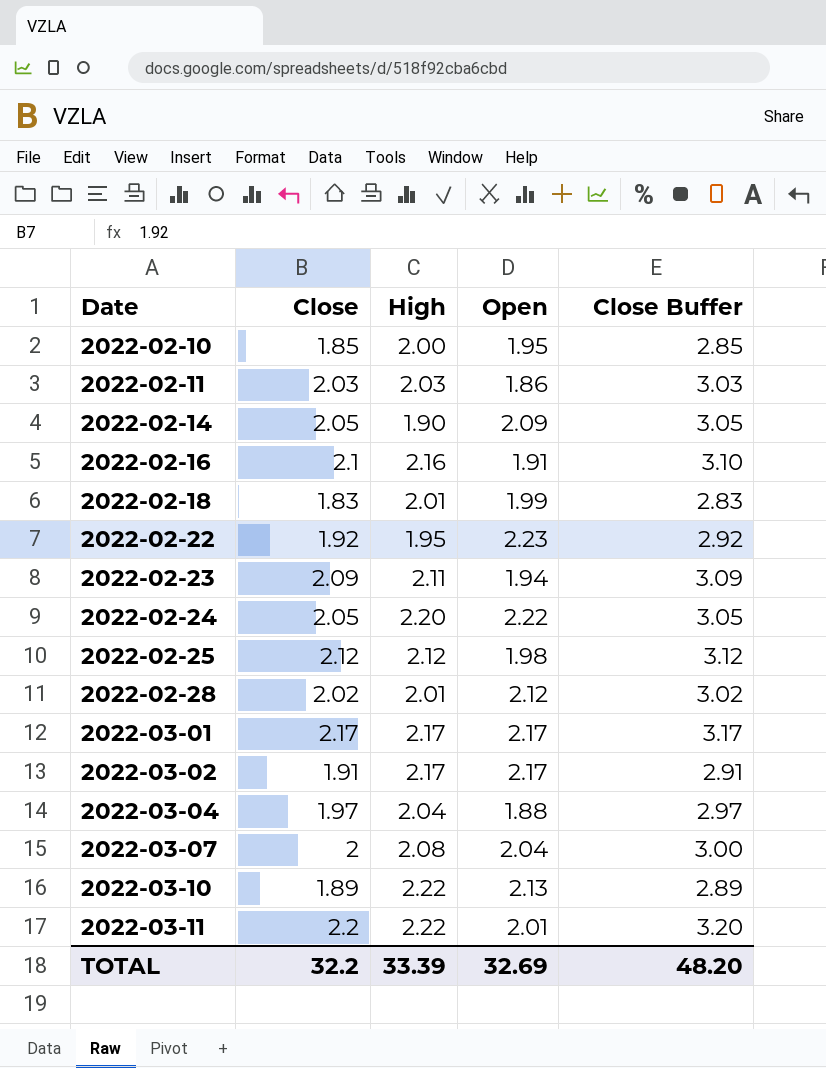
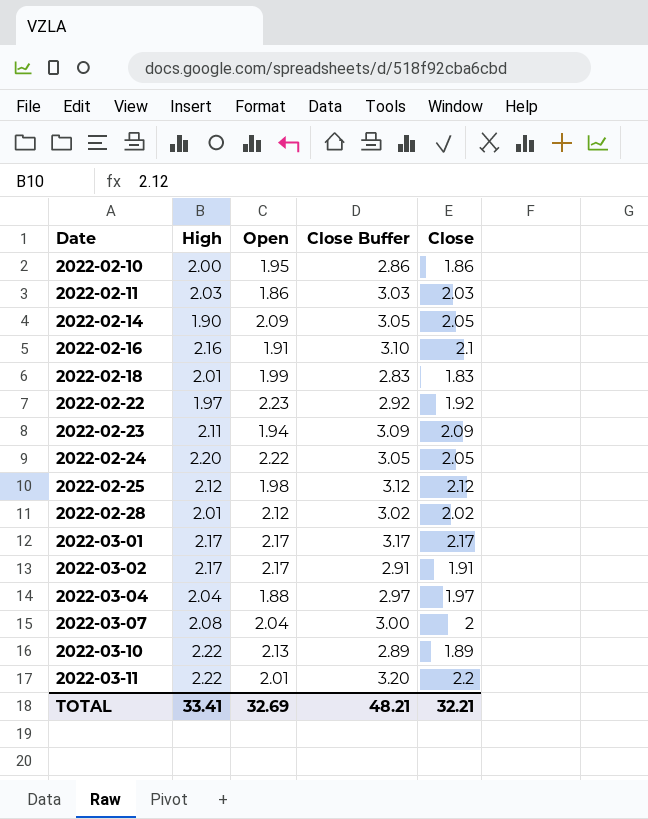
column Close | position: 2 -> 5
2022-02-10 | Close Buffer: 2.85 -> 2.86
2022-02-10 | Close: 1.85 -> 1.86
2022-02-22 | High: 1.95 -> 1.97
TOTAL | High: 33.39 -> 33.41
TOTAL | Close Buffer: 48.20 -> 48.21
TOTAL | Close: 32.2 -> 32.21

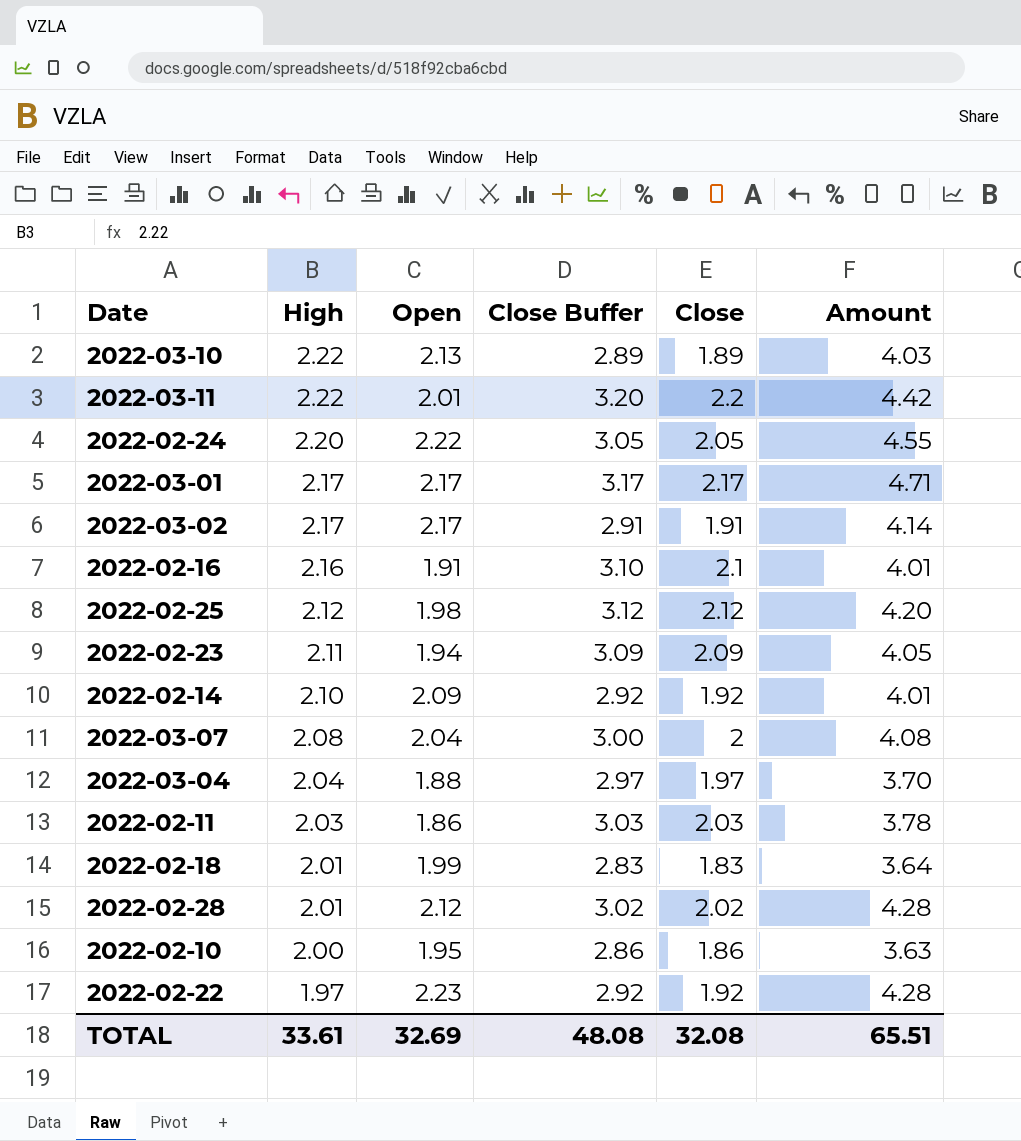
row order: Date ascending -> High descending
column Amount | formula: none -> [Open] * [Close]
2022-02-14 | High: 1.90 -> 2.10
2022-02-14 | Close Buffer: 3.05 -> 2.92
2022-02-14 | Close: 2.05 -> 1.92
TOTAL | High: 33.41 -> 33.61
TOTAL | Close Buffer: 48.21 -> 48.08
TOTAL | Close: 32.21 -> 32.08

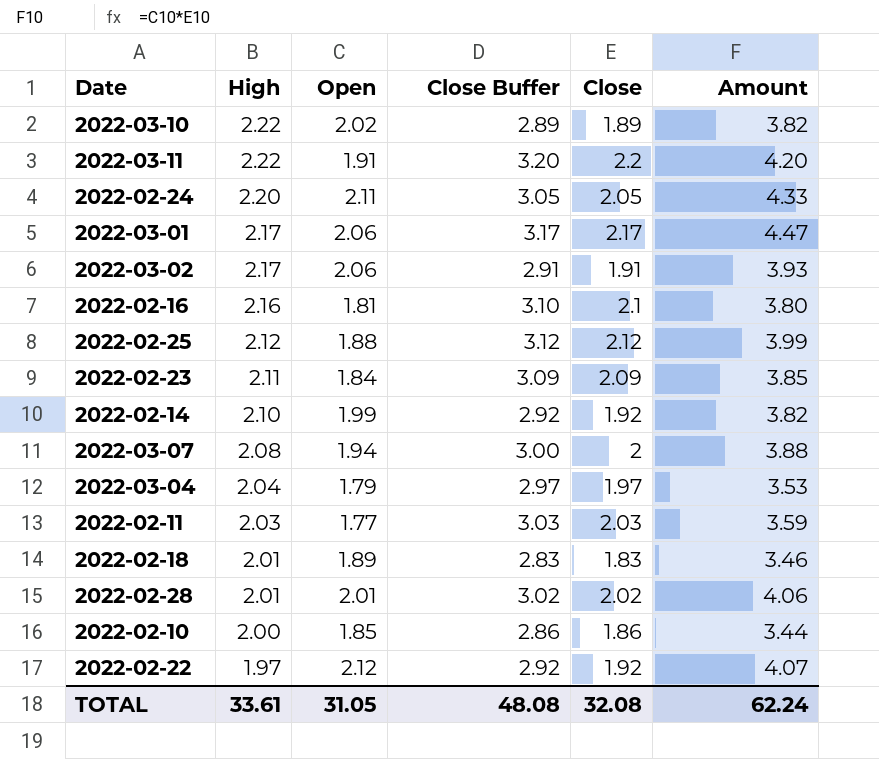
2022-03-10 | Open: 2.13 -> 2.02
2022-03-10 | Amount: 4.03 -> 3.82
2022-03-11 | Open: 2.01 -> 1.91
2022-03-11 | Amount: 4.42 -> 4.20
2022-02-24 | Open: 2.22 -> 2.11
2022-02-24 | Amount: 4.55 -> 4.33
2022-03-01 | Open: 2.17 -> 2.06
2022-03-01 | Amount: 4.71 -> 4.47
2022-03-02 | Open: 2.17 -> 2.06
2022-03-02 | Amount: 4.14 -> 3.93
2022-02-16 | Open: 1.91 -> 1.81
2022-02-16 | Amount: 4.01 -> 3.80
2022-02-25 | Open: 1.98 -> 1.88
2022-02-25 | Amount: 4.20 -> 3.99
2022-02-23 | Open: 1.94 -> 1.84
2022-02-23 | Amount: 4.05 -> 3.85
2022-02-14 | Open: 2.09 -> 1.99
2022-02-14 | Amount: 4.01 -> 3.82
2022-03-07 | Open: 2.04 -> 1.94
2022-03-07 | Amount: 4.08 -> 3.88
2022-03-04 | Open: 1.88 -> 1.79
2022-03-04 | Amount: 3.70 -> 3.53
2022-02-11 | Open: 1.86 -> 1.77
2022-02-11 | Amount: 3.78 -> 3.59
2022-02-18 | Open: 1.99 -> 1.89
2022-02-18 | Amount: 3.64 -> 3.46
2022-02-28 | Open: 2.12 -> 2.01
2022-02-28 | Amount: 4.28 -> 4.06
2022-02-10 | Open: 1.95 -> 1.85
2022-02-10 | Amount: 3.63 -> 3.44
2022-02-22 | Open: 2.23 -> 2.12
2022-02-22 | Amount: 4.28 -> 4.07
TOTAL | Open: 32.69 -> 31.05
TOTAL | Amount: 65.51 -> 62.24

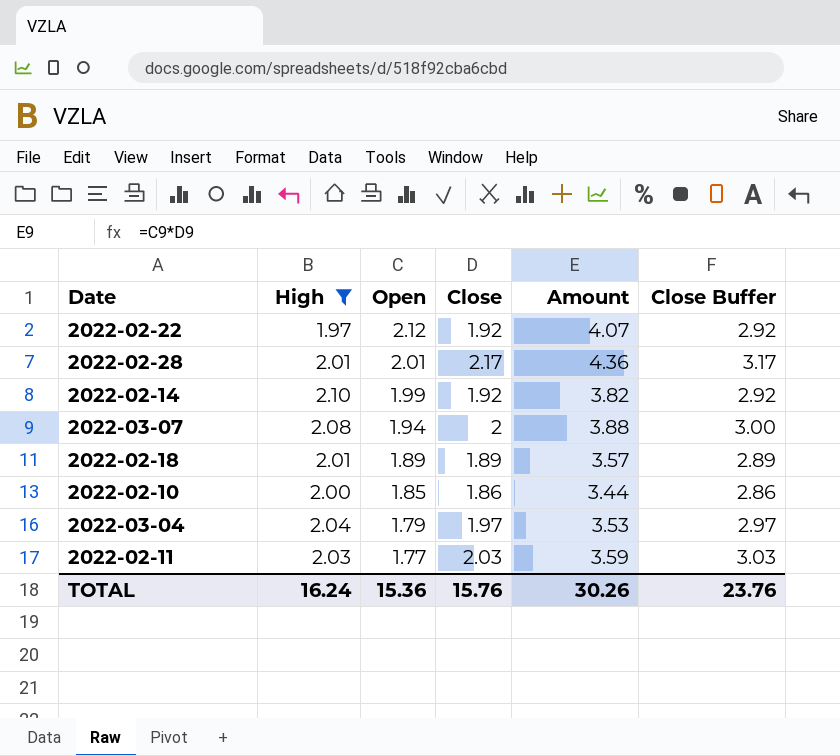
filter: none -> High <= 2.10
row order: High descending -> Open descending
column Close Buffer | position: 4 -> 6
2022-02-28 | Close: 2.02 -> 2.17
2022-02-28 | Amount: 4.06 -> 4.36
2022-02-28 | Close Buffer: 3.02 -> 3.17
2022-02-18 | Close: 1.83 -> 1.89
2022-02-18 | Amount: 3.46 -> 3.57
2022-02-18 | Close Buffer: 2.83 -> 2.89
TOTAL | High: 33.61 -> 16.24
TOTAL | Open: 31.05 -> 15.36
TOTAL | Close: 32.08 -> 15.76
TOTAL | Amount: 62.24 -> 30.26
TOTAL | Close Buffer: 48.08 -> 23.76

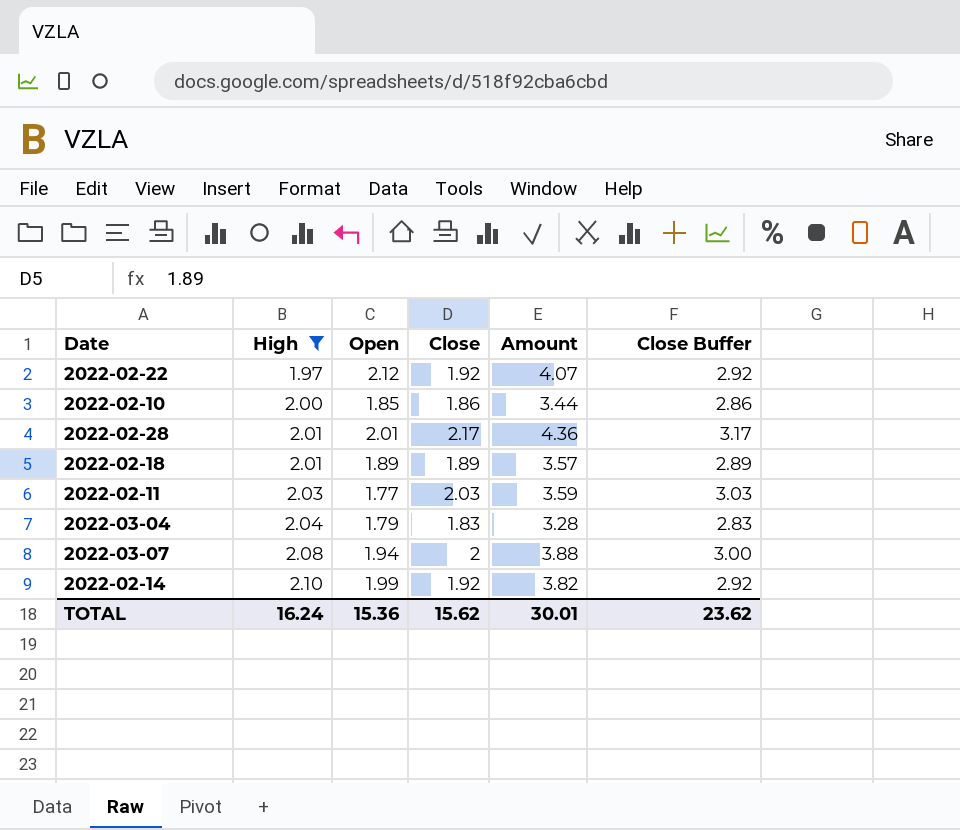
row order: Open descending -> High ascending
2022-03-04 | Close: 1.97 -> 1.83
2022-03-04 | Amount: 3.53 -> 3.28
2022-03-04 | Close Buffer: 2.97 -> 2.83
TOTAL | Close: 15.76 -> 15.62
TOTAL | Amount: 30.26 -> 30.01
TOTAL | Close Buffer: 23.76 -> 23.62

